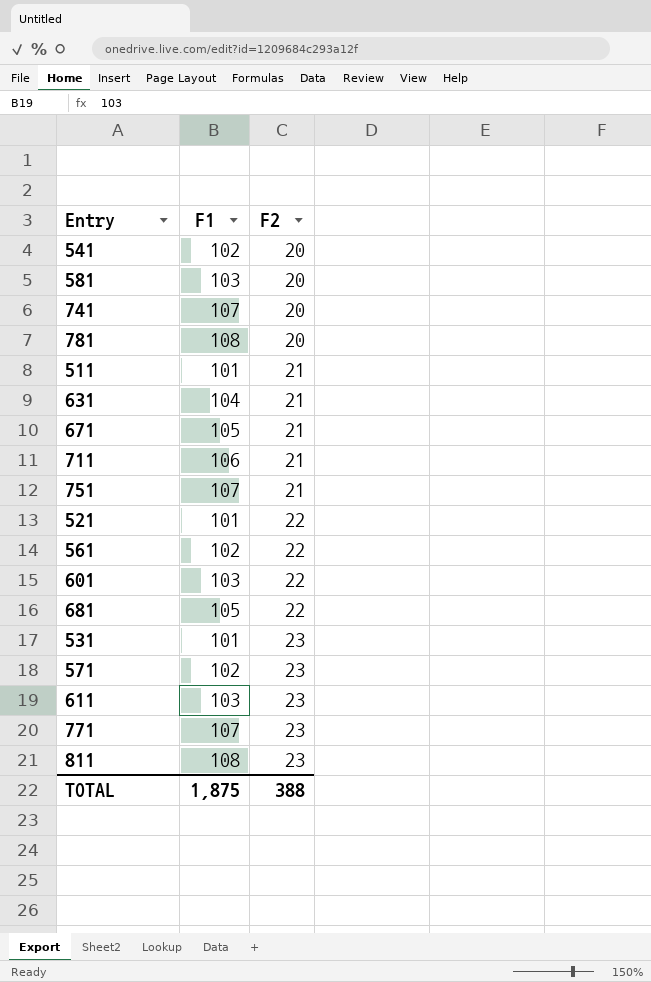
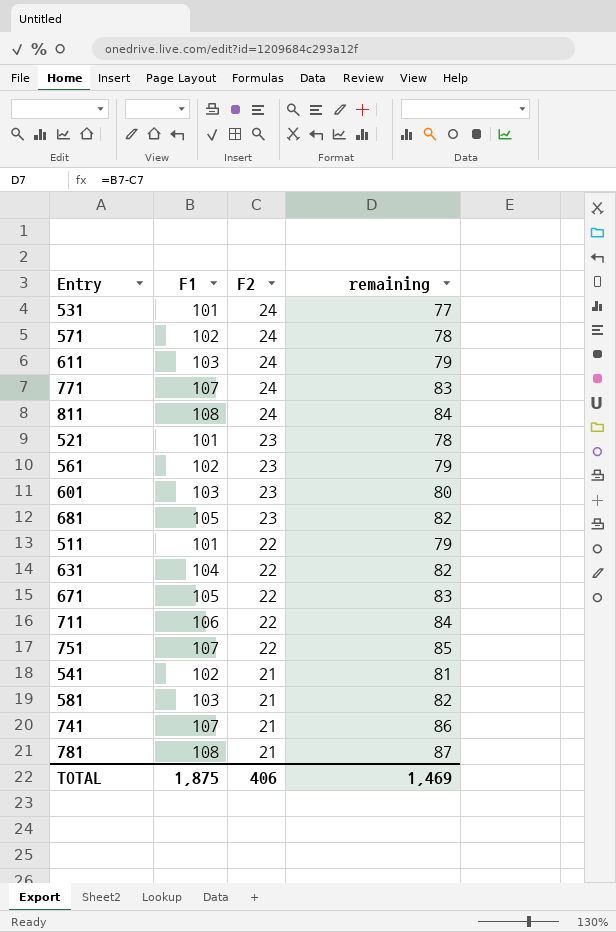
row order: F2 ascending -> F2 descending
column remaining | formula: none -> [F1] - [F2]
531 | F2: 23 -> 24
571 | F2: 23 -> 24
611 | F2: 23 -> 24
771 | F2: 23 -> 24
811 | F2: 23 -> 24
521 | F2: 22 -> 23
561 | F2: 22 -> 23
601 | F2: 22 -> 23
681 | F2: 22 -> 23
511 | F2: 21 -> 22
631 | F2: 21 -> 22
671 | F2: 21 -> 22
711 | F2: 21 -> 22
751 | F2: 21 -> 22
541 | F2: 20 -> 21
581 | F2: 20 -> 21
741 | F2: 20 -> 21
781 | F2: 20 -> 21
TOTAL | F2: 388 -> 406

